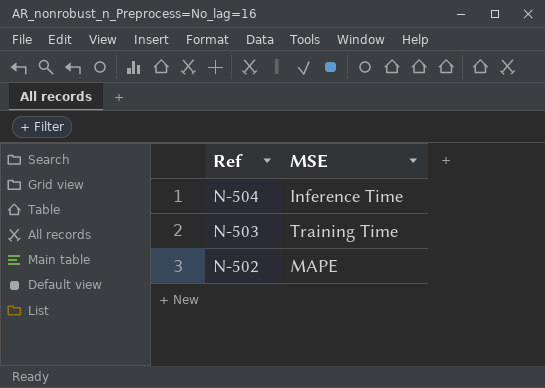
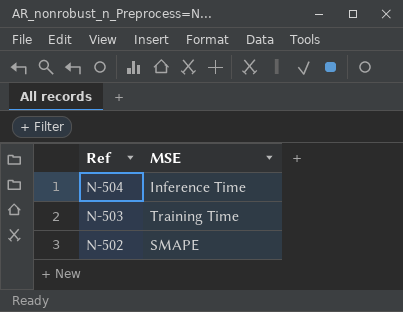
N-502 | MSE: MAPE -> SMAPE

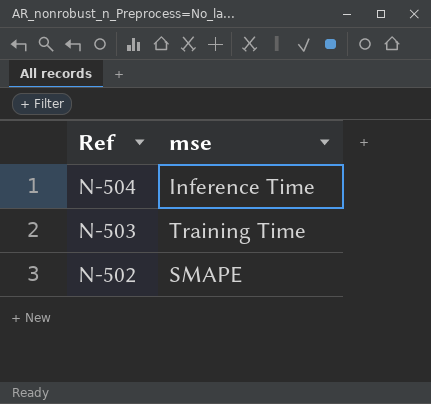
column name: MSE -> mse

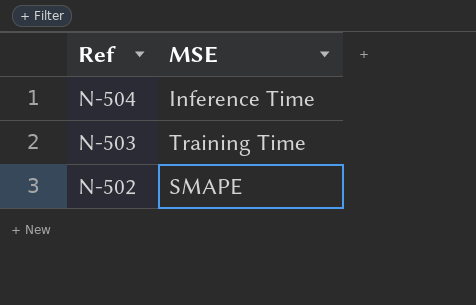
column name: mse -> MSE

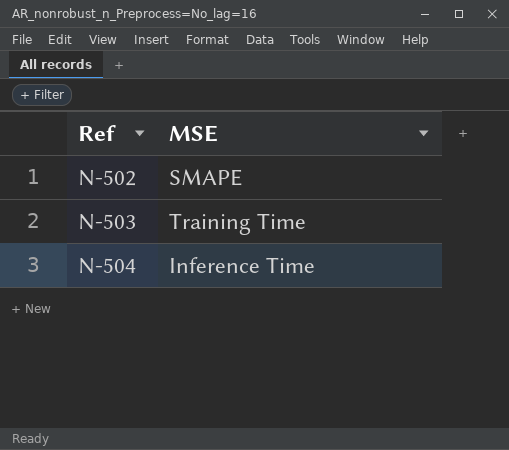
row order: Ref descending -> Ref ascending

